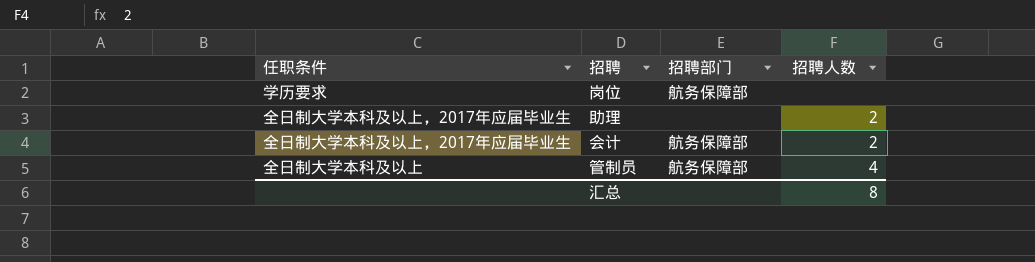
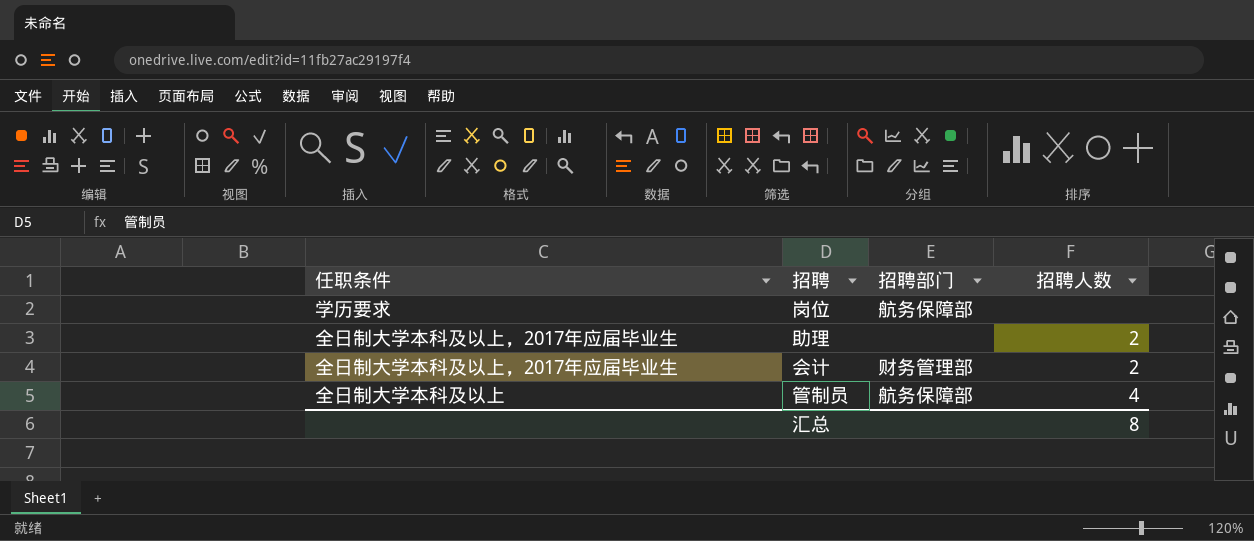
会计 | 招聘部门: 航务保障部 -> 财务管理部

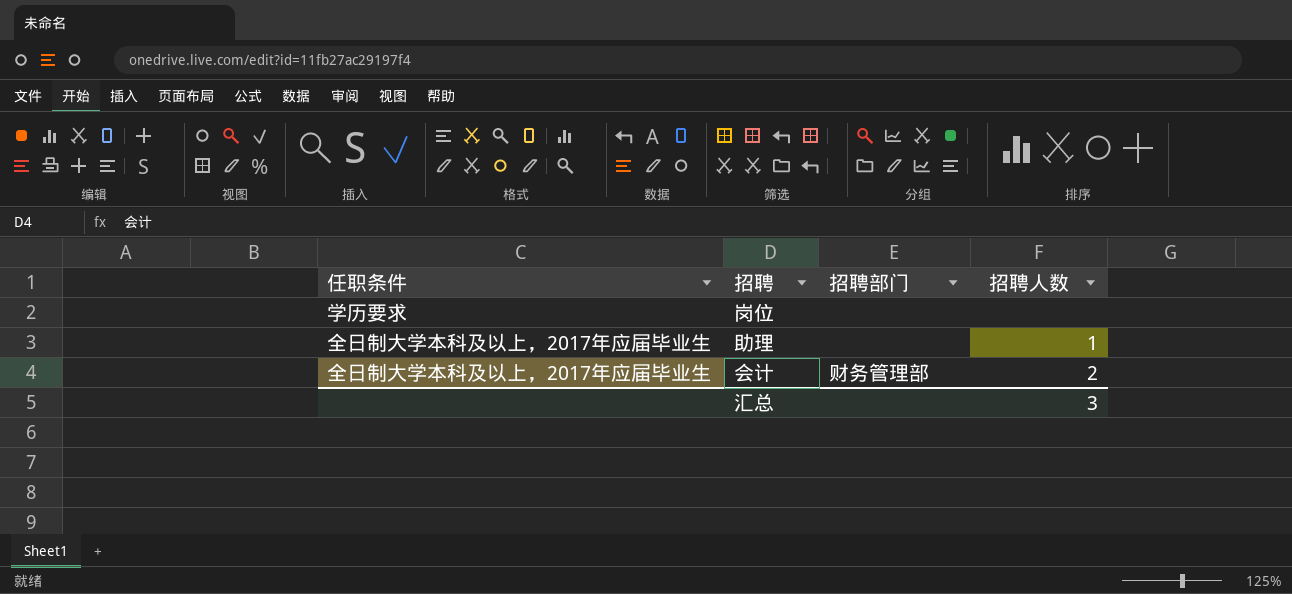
row 管制员: 全日制大学本科及以上 | 航务保障部 | 4 -> none
岗位 | 招聘部门: 航务保障部 -> none
助理 | 招聘人数: 2 -> 1
汇总 | 招聘人数: 8 -> 3

